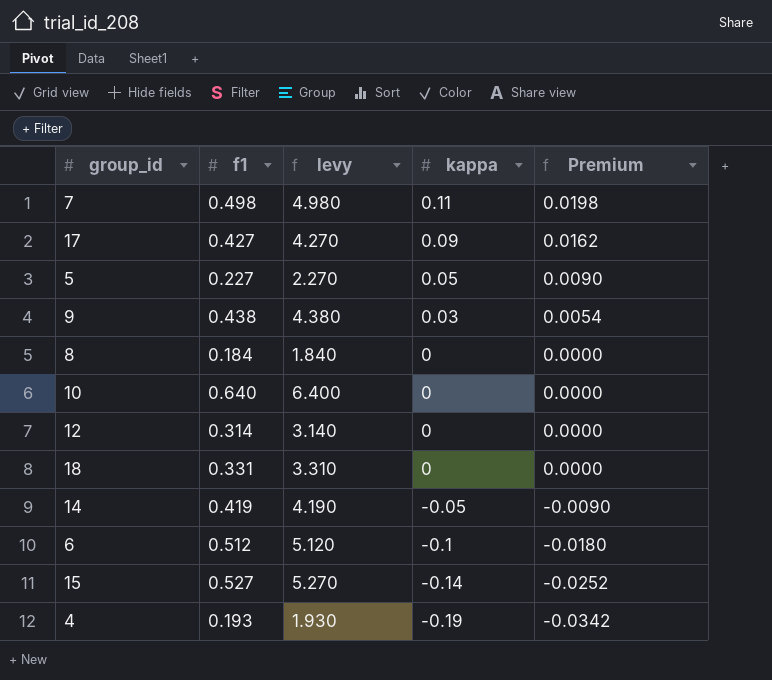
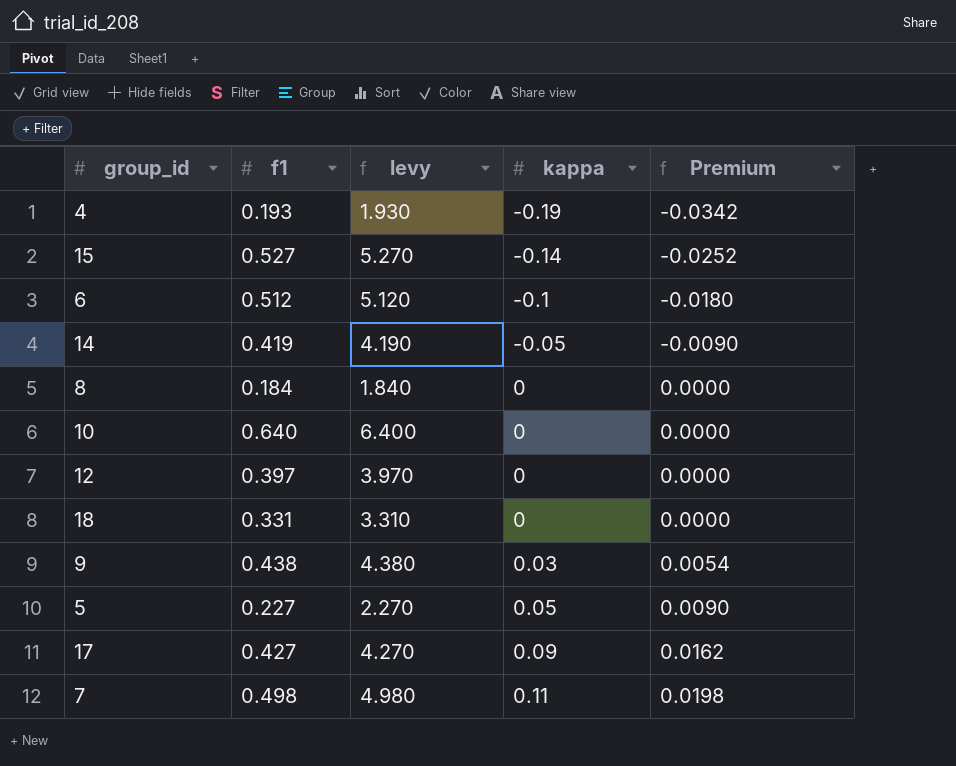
row order: kappa descending -> kappa ascending
12 | f1: 0.314 -> 0.397
12 | levy: 3.140 -> 3.970

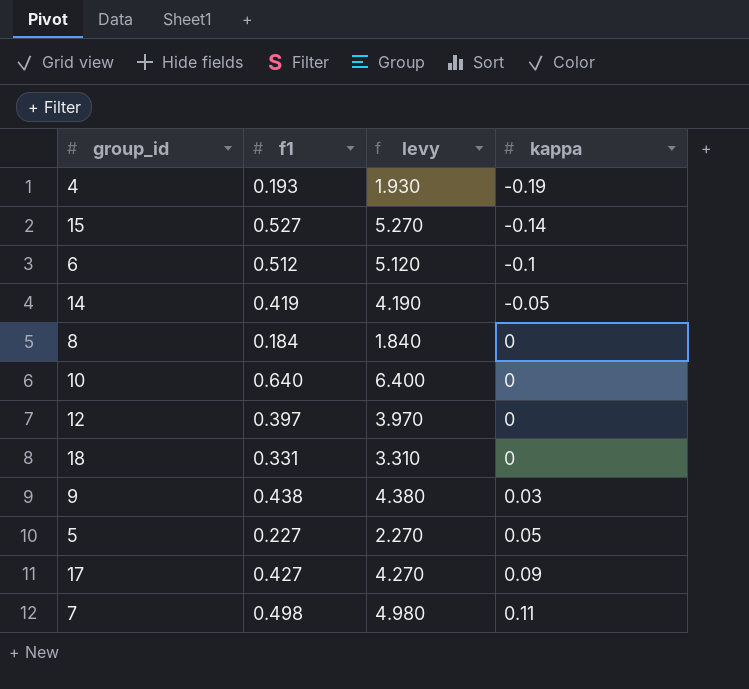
column Premium | formula: [kappa] * 0.18 -> none

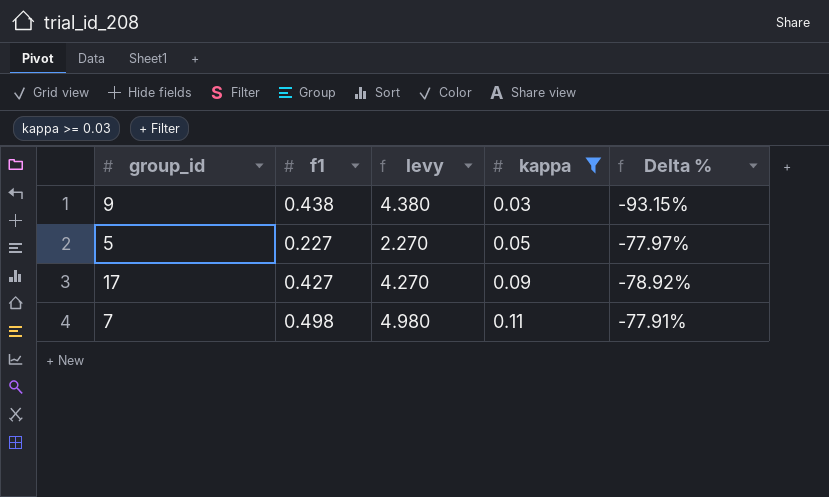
filter: none -> kappa >= 0.03
column Delta % | formula: none -> ([kappa] - [f1]) / [f1]

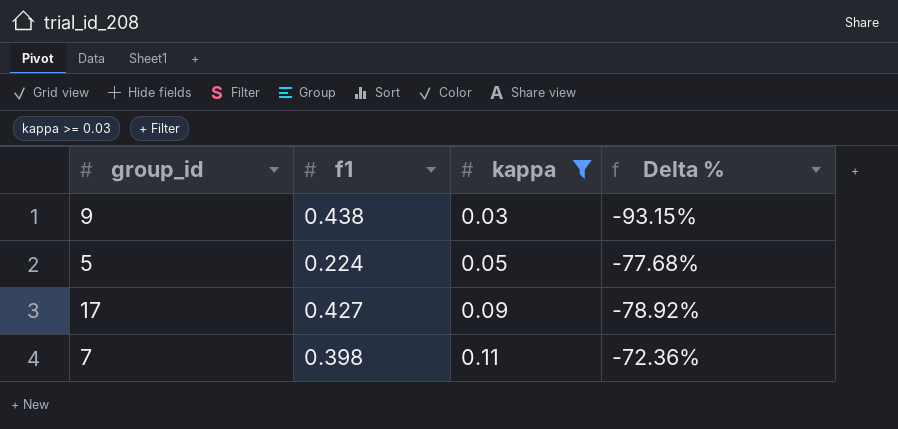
column levy | formula: [f1] * 10 -> none
5 | f1: 0.227 -> 0.224
5 | Delta %: -77.97% -> -77.68%
7 | f1: 0.498 -> 0.398
7 | Delta %: -77.91% -> -72.36%

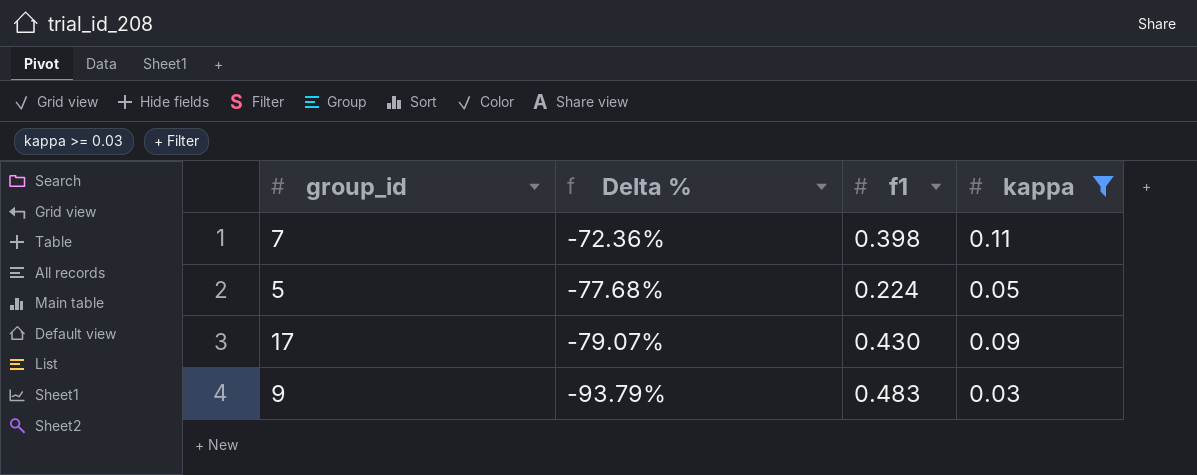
row order: kappa ascending -> Delta % descending
column Delta % | position: 4 -> 2
17 | Delta %: -78.92% -> -79.07%
17 | f1: 0.427 -> 0.430
9 | Delta %: -93.15% -> -93.79%
9 | f1: 0.438 -> 0.483

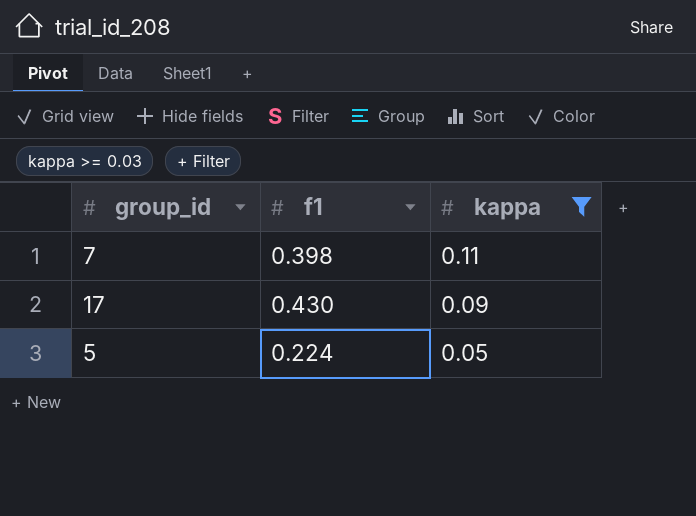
row order: Delta % descending -> kappa descending
column Delta % | formula: ([kappa] - [f1]) / [f1] -> none
row 9: -93.79% | 0.483 | 0.03 -> none

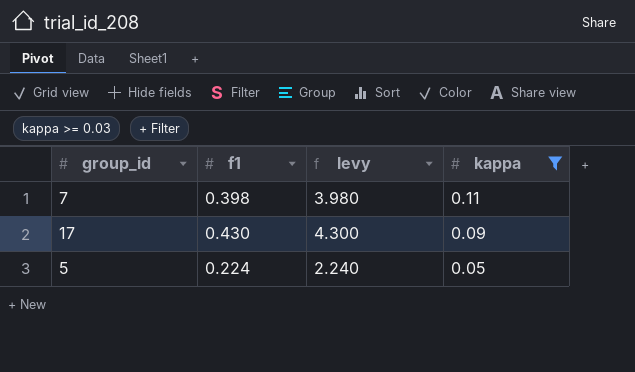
column levy | formula: none -> [f1] * 10

